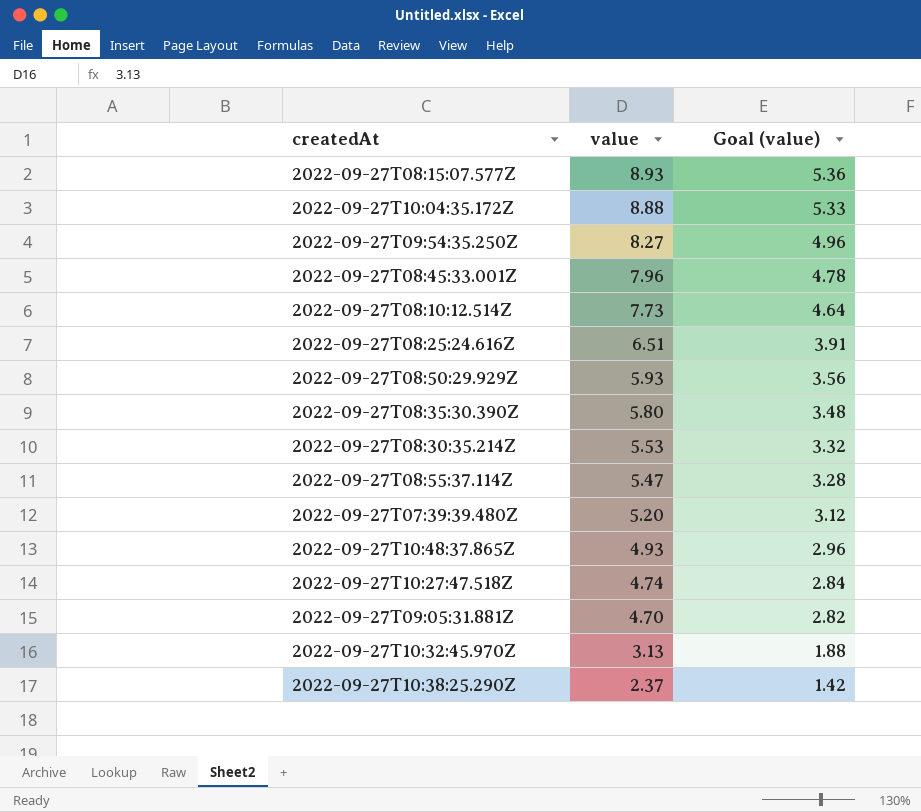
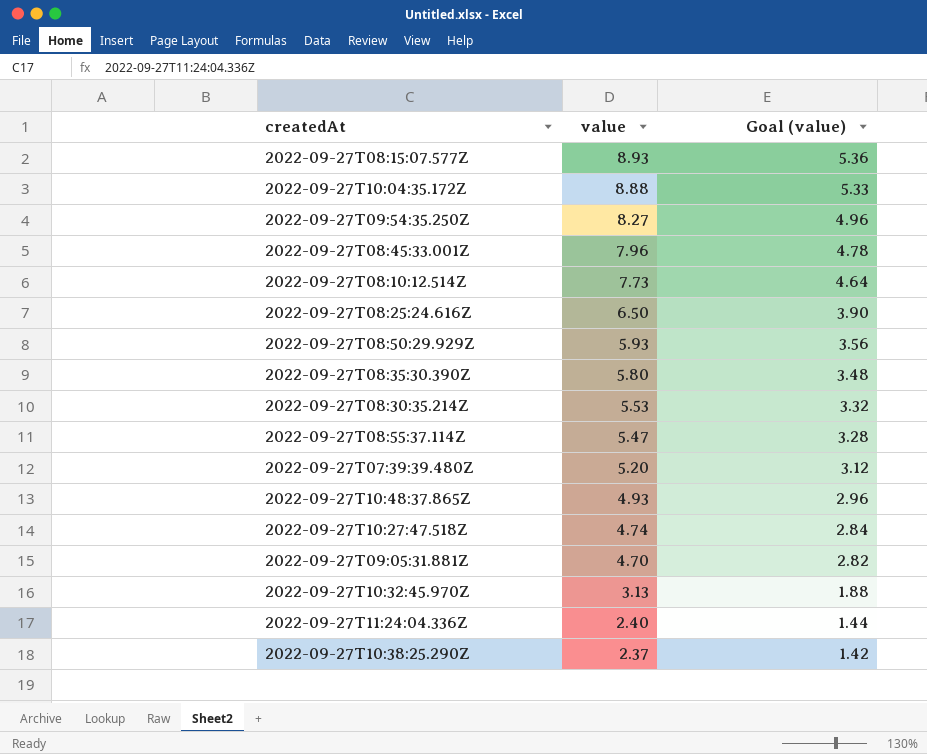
2022-09-27T08:25:24.616Z | value: 6.51 -> 6.50
2022-09-27T08:25:24.616Z | Goal (value): 3.91 -> 3.90
row 2022-09-27T11:24:04.336Z: none -> 2.40 | 1.44

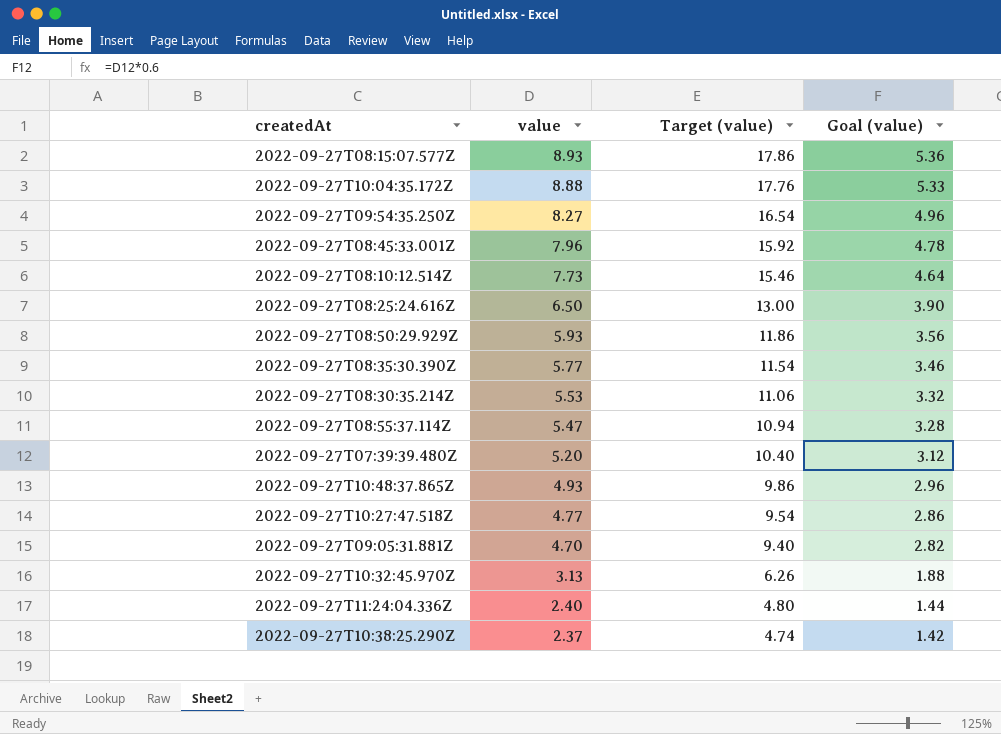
column Target (value) | formula: none -> [value] * 2
2022-09-27T08:35:30.390Z | value: 5.80 -> 5.77
2022-09-27T08:35:30.390Z | Goal (value): 3.48 -> 3.46
2022-09-27T10:27:47.518Z | value: 4.74 -> 4.77
2022-09-27T10:27:47.518Z | Goal (value): 2.84 -> 2.86

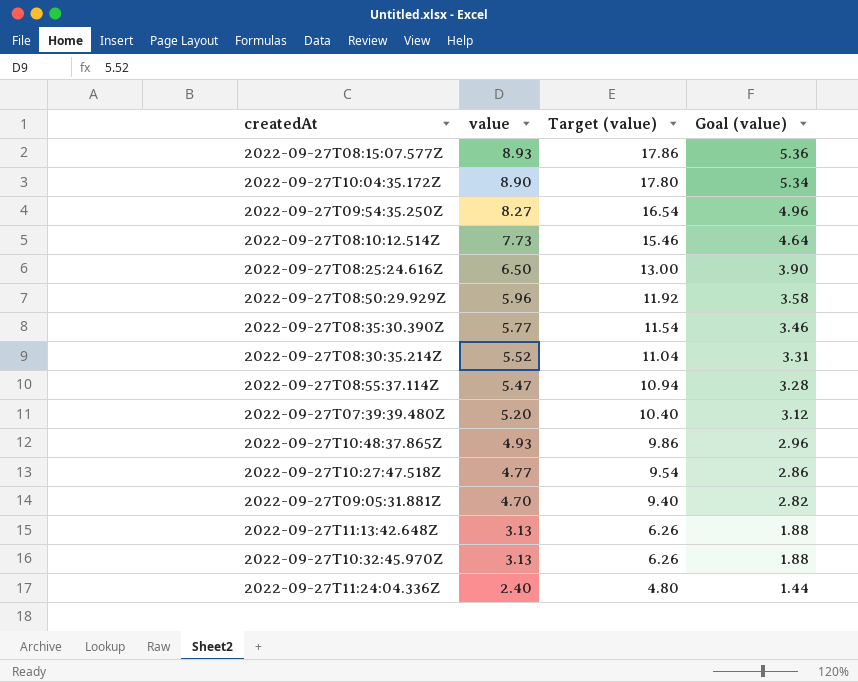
row 2022-09-27T08:45:33.001Z: 7.96 | 15.92 | 4.78 -> none
row 2022-09-27T10:38:25.290Z: 2.37 | 4.74 | 1.42 -> none
2022-09-27T10:04:35.172Z | value: 8.88 -> 8.90
2022-09-27T10:04:35.172Z | Target (value): 17.76 -> 17.80
2022-09-27T10:04:35.172Z | Goal (value): 5.33 -> 5.34
2022-09-27T08:50:29.929Z | value: 5.93 -> 5.96
2022-09-27T08:50:29.929Z | Target (value): 11.86 -> 11.92
2022-09-27T08:50:29.929Z | Goal (value): 3.56 -> 3.58
2022-09-27T08:30:35.214Z | value: 5.53 -> 5.52
2022-09-27T08:30:35.214Z | Target (value): 11.06 -> 11.04
2022-09-27T08:30:35.214Z | Goal (value): 3.32 -> 3.31
row 2022-09-27T11:13:42.648Z: none -> 3.13 | 6.26 | 1.88

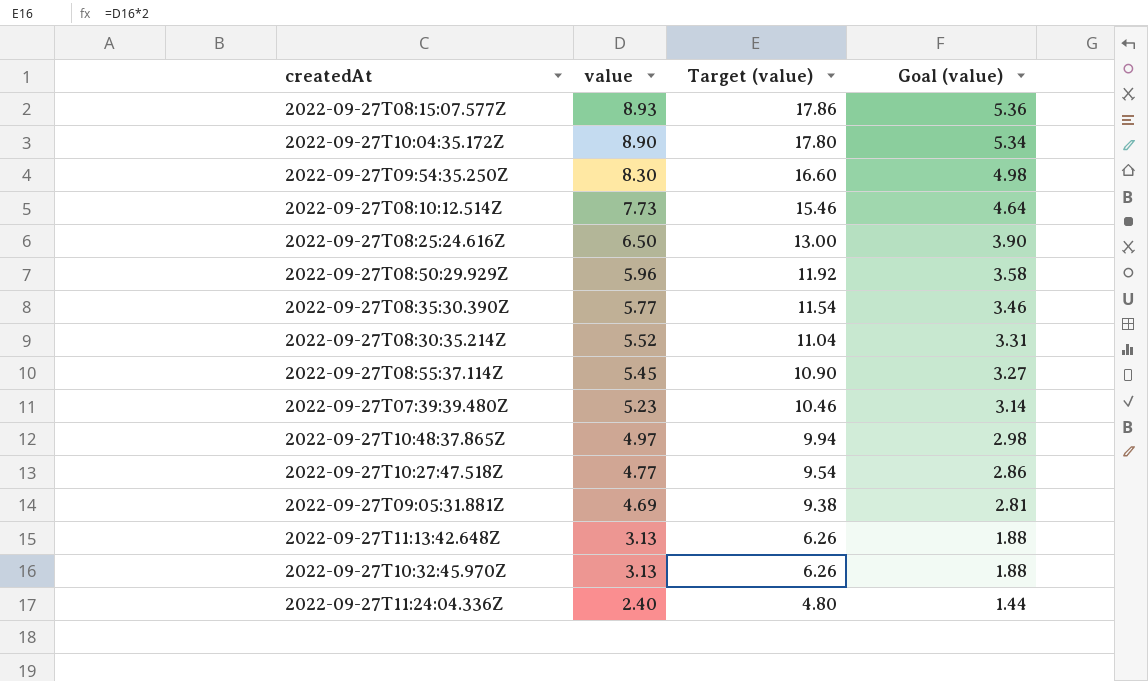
2022-09-27T09:54:35.250Z | value: 8.27 -> 8.30
2022-09-27T09:54:35.250Z | Target (value): 16.54 -> 16.60
2022-09-27T09:54:35.250Z | Goal (value): 4.96 -> 4.98
2022-09-27T08:55:37.114Z | value: 5.47 -> 5.45
2022-09-27T08:55:37.114Z | Target (value): 10.94 -> 10.90
2022-09-27T08:55:37.114Z | Goal (value): 3.28 -> 3.27
2022-09-27T07:39:39.480Z | value: 5.20 -> 5.23
2022-09-27T07:39:39.480Z | Target (value): 10.40 -> 10.46
2022-09-27T07:39:39.480Z | Goal (value): 3.12 -> 3.14
2022-09-27T10:48:37.865Z | value: 4.93 -> 4.97
2022-09-27T10:48:37.865Z | Target (value): 9.86 -> 9.94
2022-09-27T10:48:37.865Z | Goal (value): 2.96 -> 2.98
2022-09-27T09:05:31.881Z | value: 4.70 -> 4.69
2022-09-27T09:05:31.881Z | Target (value): 9.40 -> 9.38
2022-09-27T09:05:31.881Z | Goal (value): 2.82 -> 2.81

